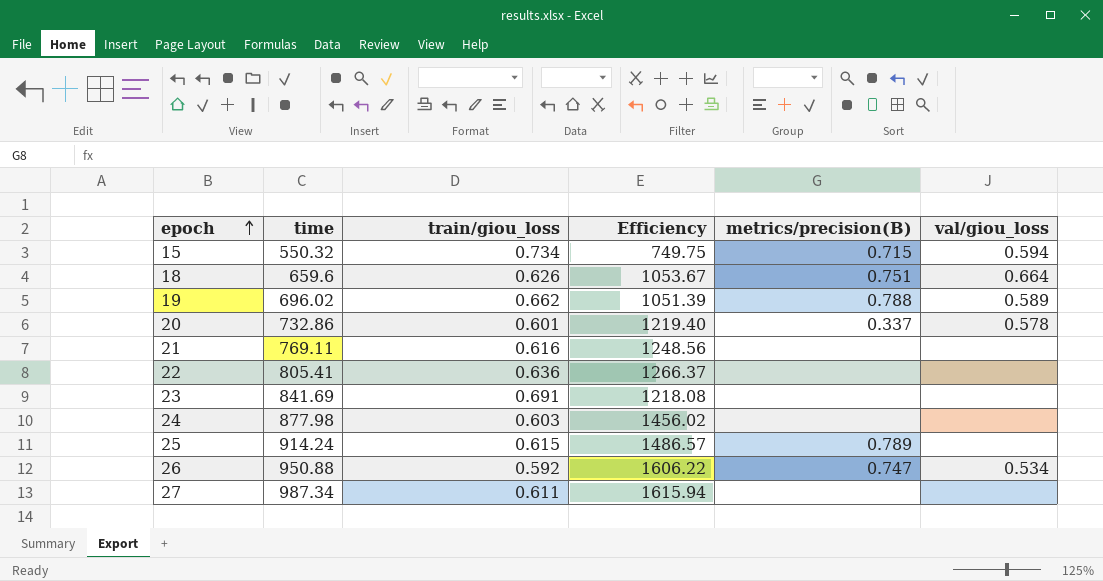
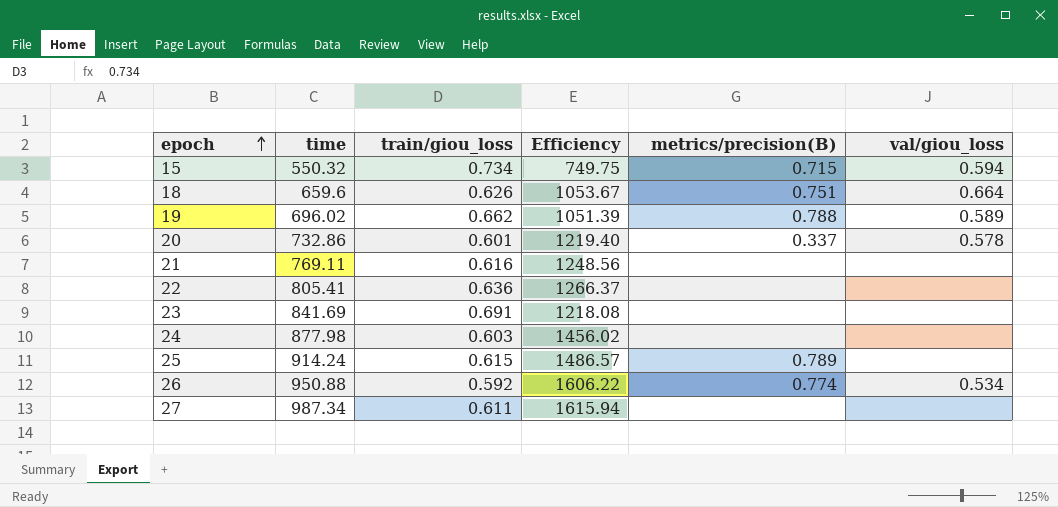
26 | metrics/precision(B): 0.747 -> 0.774

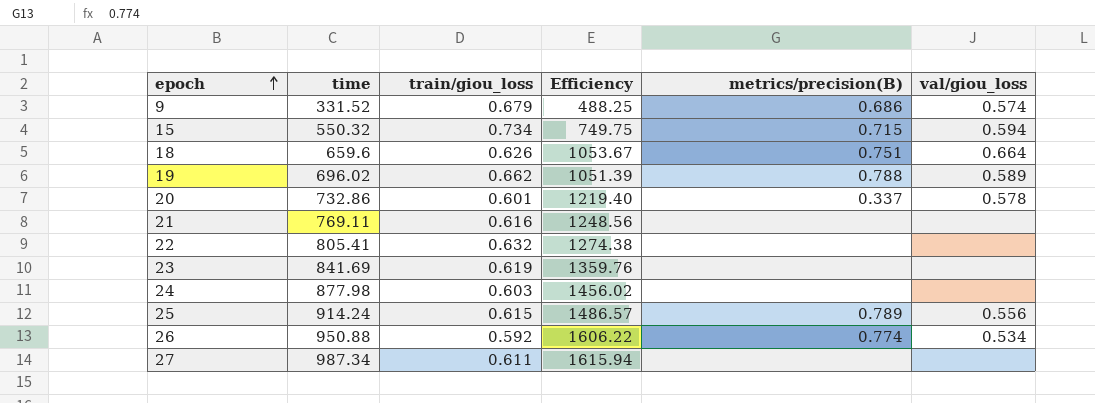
row 9: none -> 331.52 | 0.679 | 488.25 | 0.686 | 0.574
22 | train/giou_loss: 0.636 -> 0.632
22 | Efficiency: 1266.37 -> 1274.38
23 | train/giou_loss: 0.691 -> 0.619
23 | Efficiency: 1218.08 -> 1359.76
25 | val/giou_loss: none -> 0.556

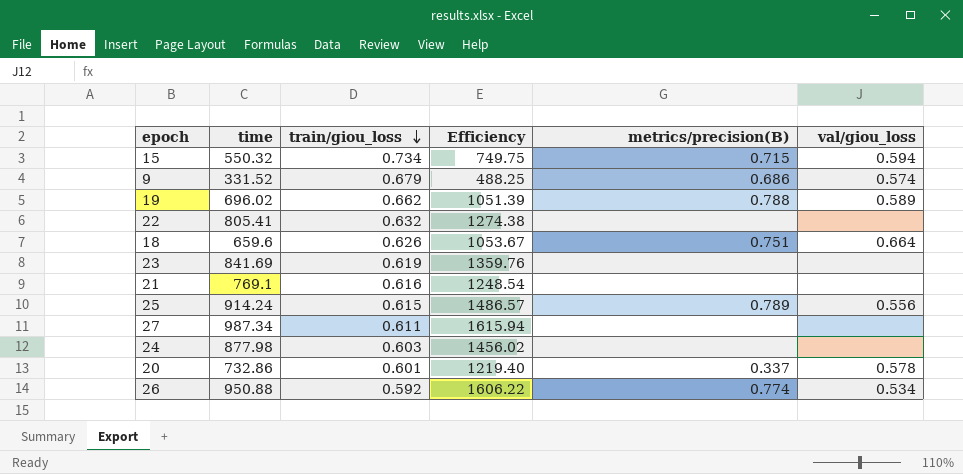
row order: epoch ascending -> train/giou_loss descending
21 | time: 769.11 -> 769.1
21 | Efficiency: 1248.56 -> 1248.54

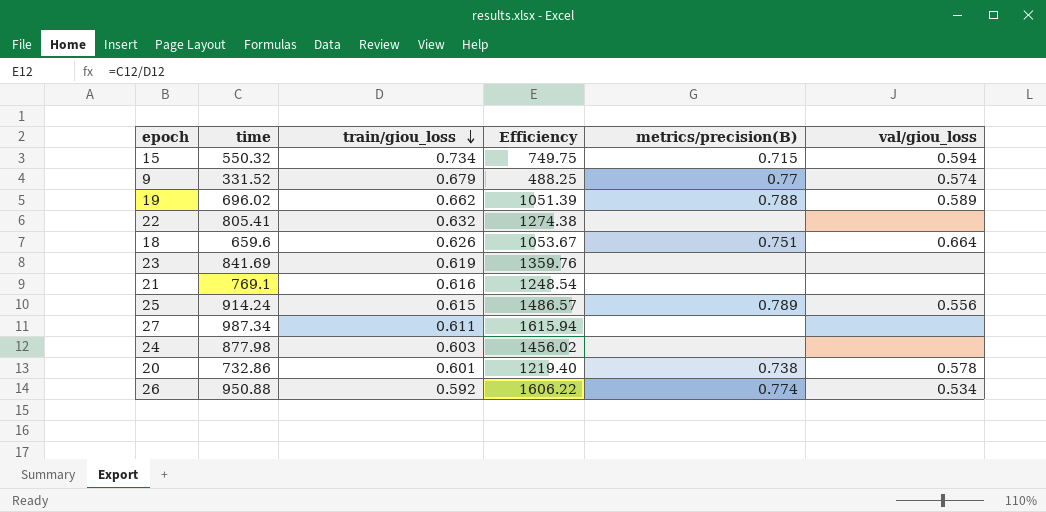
9 | metrics/precision(B): 0.686 -> 0.77
20 | metrics/precision(B): 0.337 -> 0.738

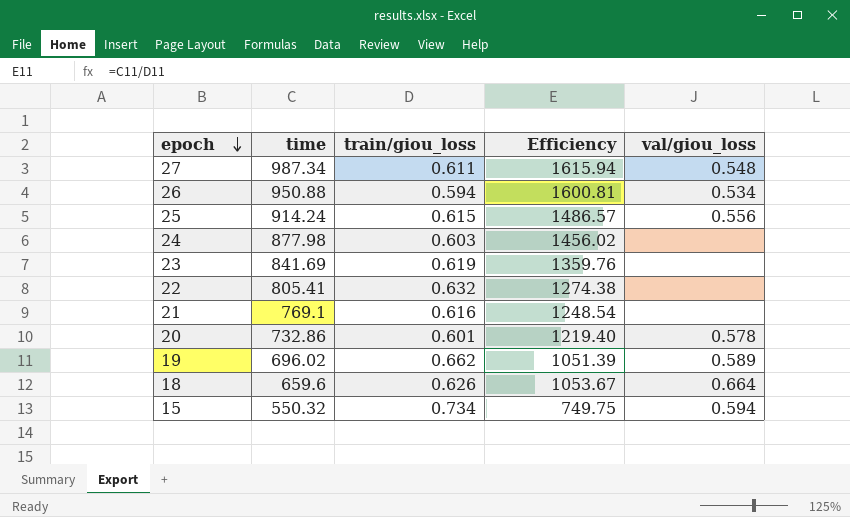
row order: train/giou_loss descending -> epoch descending
column metrics/precision(B) | position: 5 -> none
row 9: 331.52 | 0.679 | 488.25 | 0.77 | 0.574 -> none
27 | val/giou_loss: none -> 0.548
26 | train/giou_loss: 0.592 -> 0.594
26 | Efficiency: 1606.22 -> 1600.81

